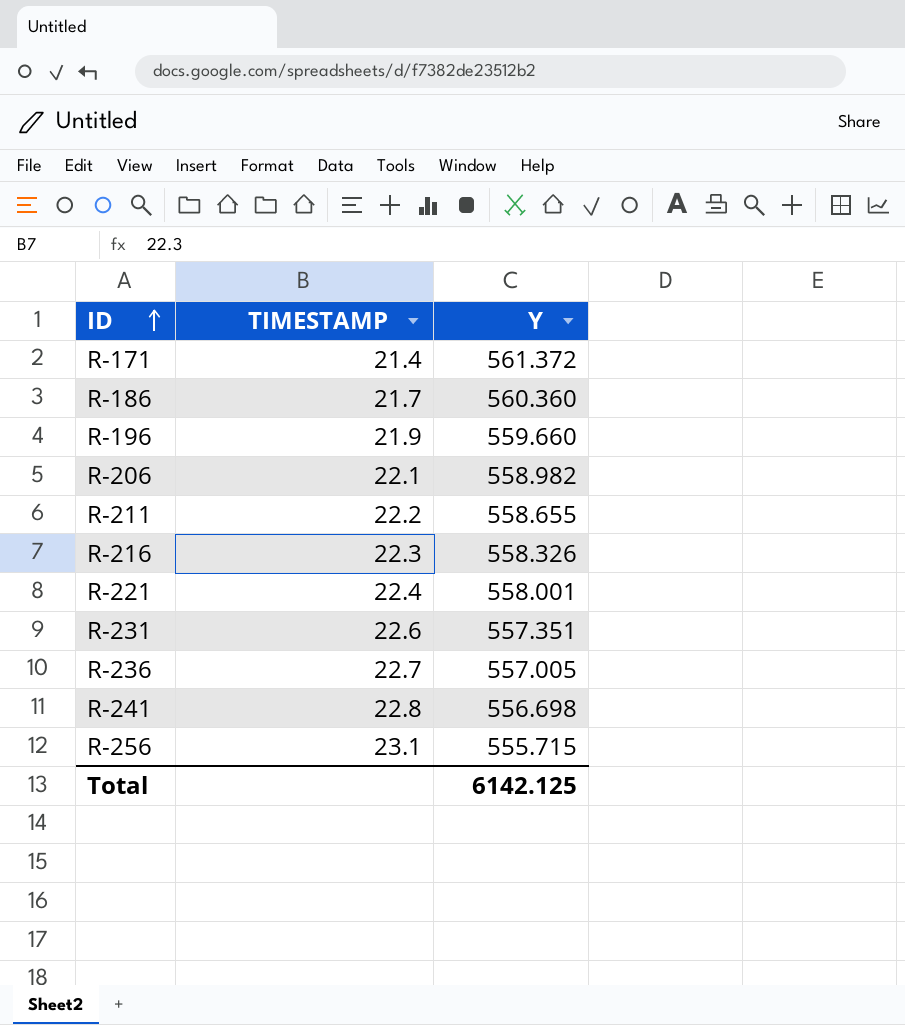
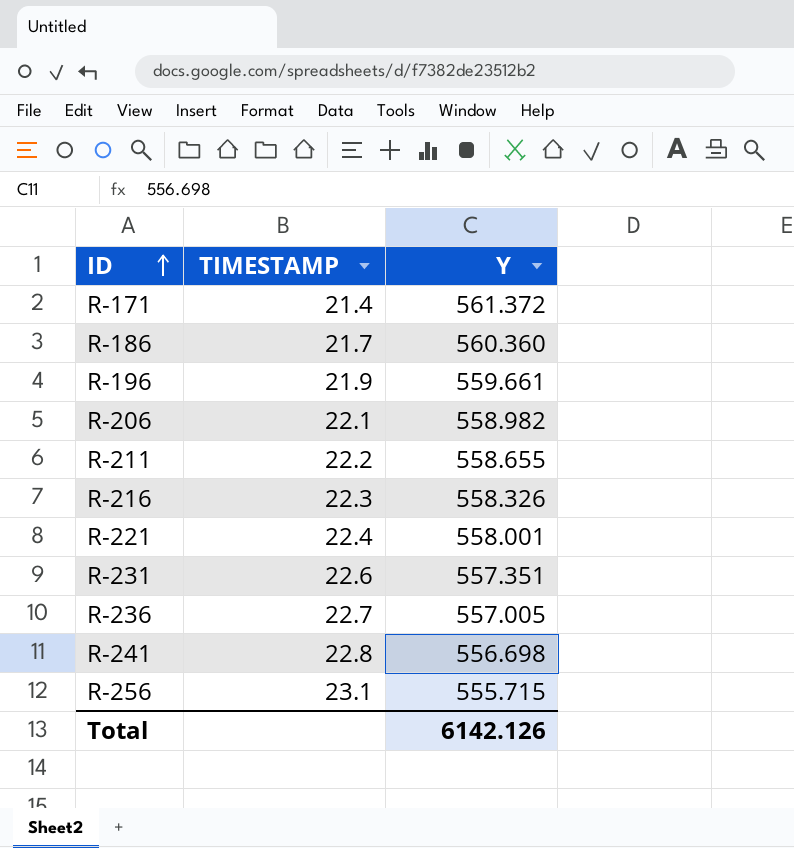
R-196 | Y: 559.660 -> 559.661
Total | Y: 6142.125 -> 6142.126

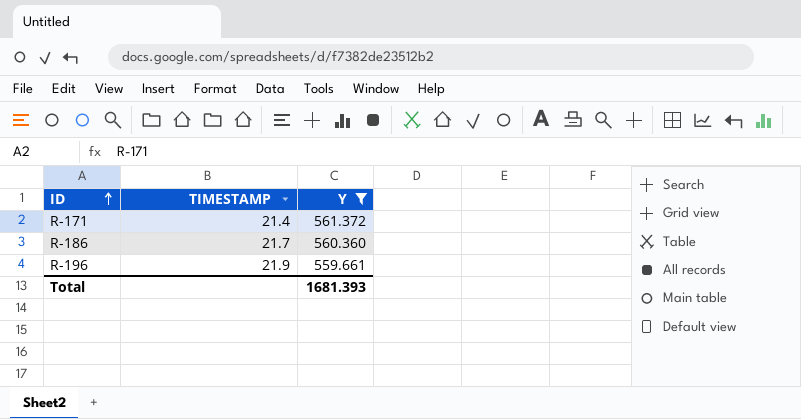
filter: none -> Y >= 559.661
Total | Y: 6142.126 -> 1681.393

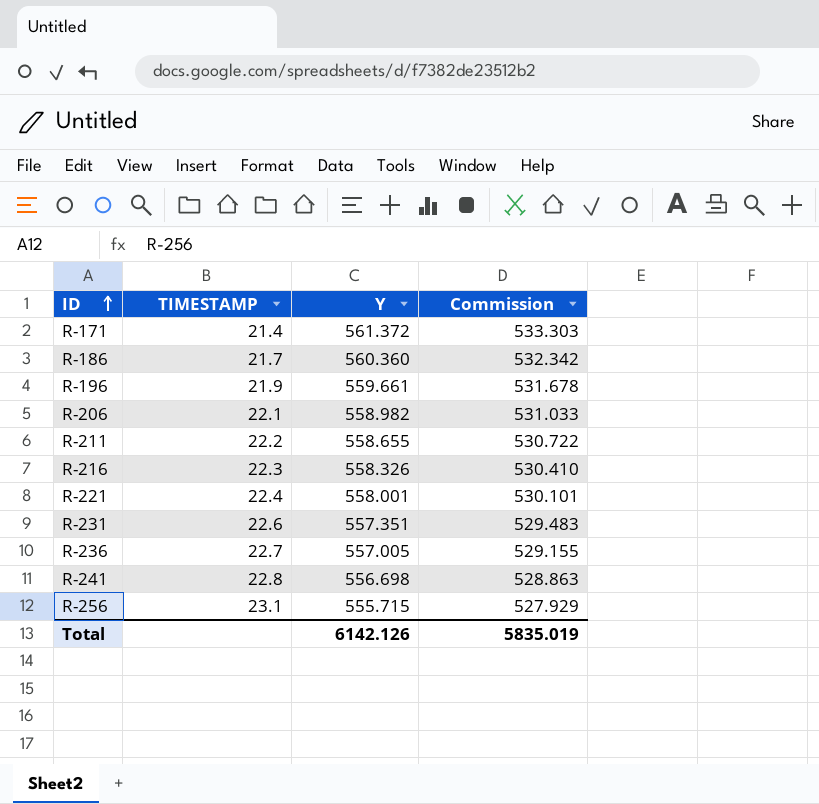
filter: Y >= 559.661 -> none
column Commission | formula: none -> [Y] * 0.95
Total | Y: 1681.393 -> 6142.126

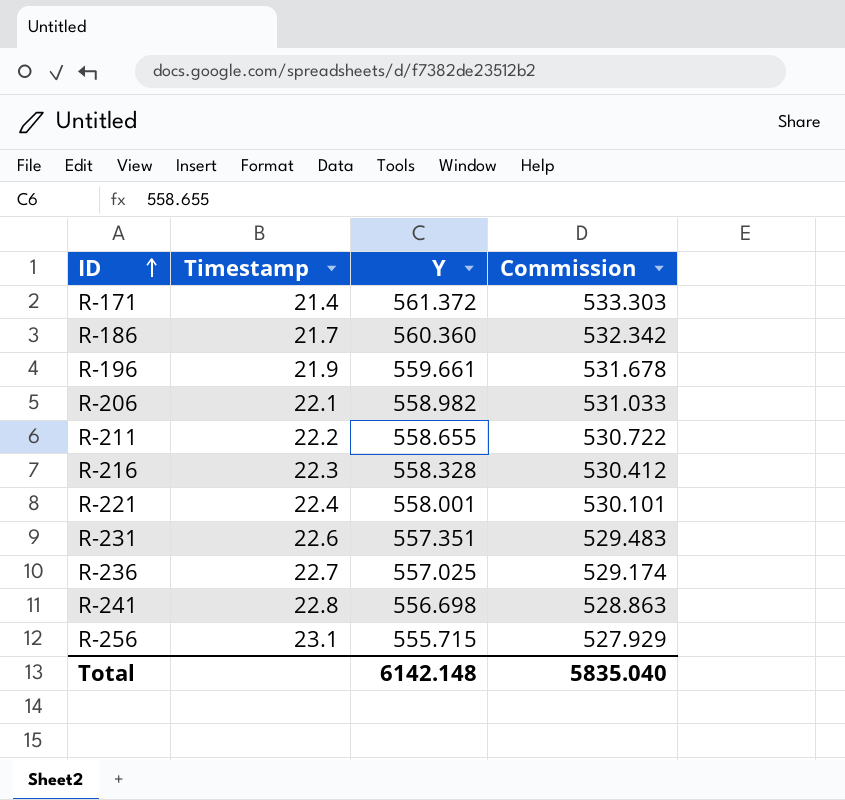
column name: TIMESTAMP -> Timestamp
R-216 | Y: 558.326 -> 558.328
R-216 | Commission: 530.410 -> 530.412
R-236 | Y: 557.005 -> 557.025
R-236 | Commission: 529.155 -> 529.174
Total | Y: 6142.126 -> 6142.148
Total | Commission: 5835.019 -> 5835.040

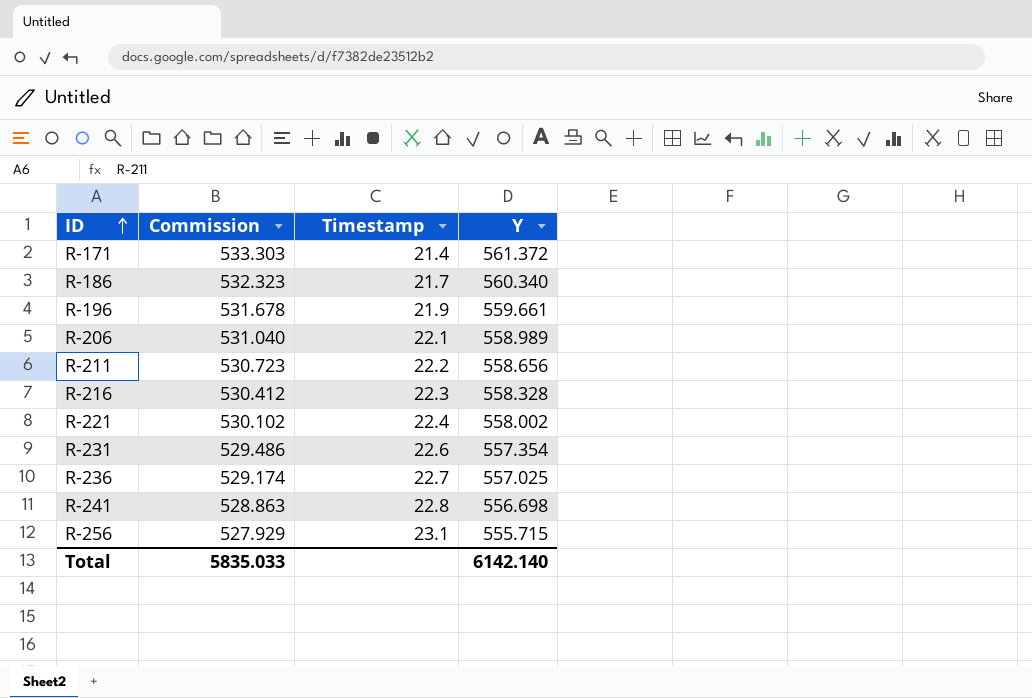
column Commission | position: 4 -> 2
R-186 | Commission: 532.342 -> 532.323
R-186 | Y: 560.360 -> 560.340
R-206 | Commission: 531.033 -> 531.040
R-206 | Y: 558.982 -> 558.989
R-211 | Commission: 530.722 -> 530.723
R-211 | Y: 558.655 -> 558.656
R-221 | Commission: 530.101 -> 530.102
R-221 | Y: 558.001 -> 558.002
R-231 | Commission: 529.483 -> 529.486
R-231 | Y: 557.351 -> 557.354
Total | Commission: 5835.040 -> 5835.033
Total | Y: 6142.148 -> 6142.140

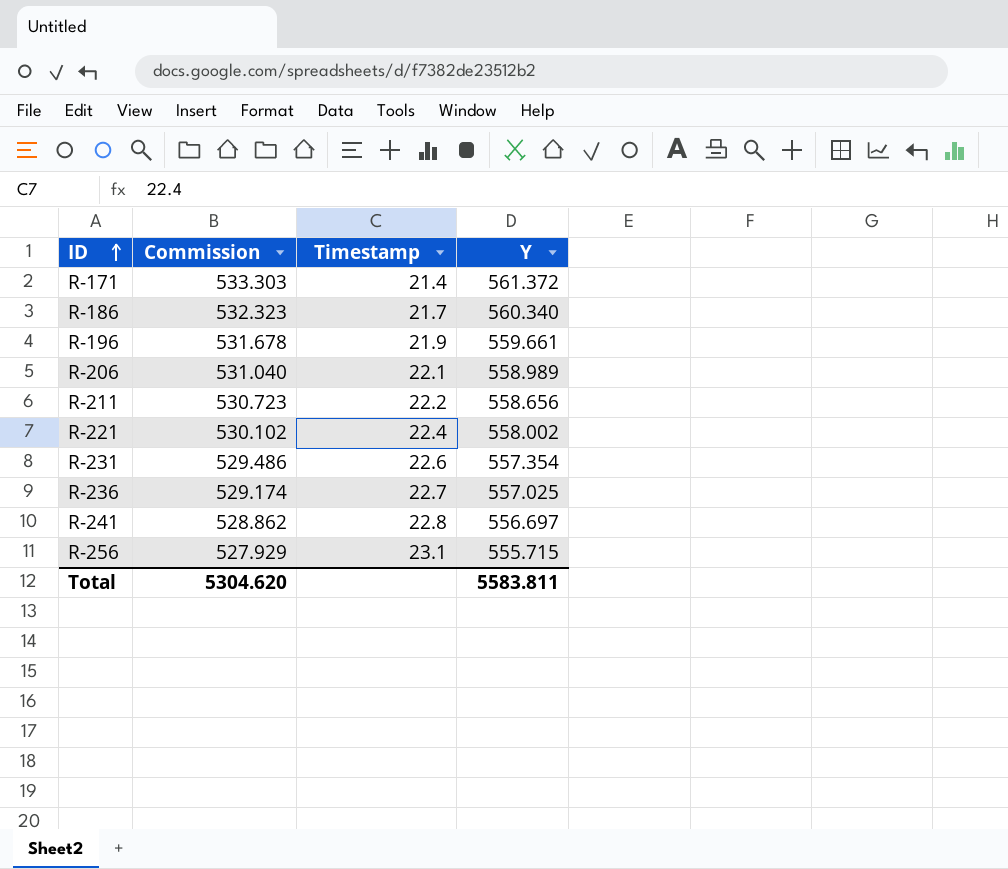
row R-216: 530.412 | 22.3 | 558.328 -> none
R-241 | Commission: 528.863 -> 528.862
R-241 | Y: 556.698 -> 556.697
Total | Commission: 5835.033 -> 5304.620
Total | Y: 6142.140 -> 5583.811

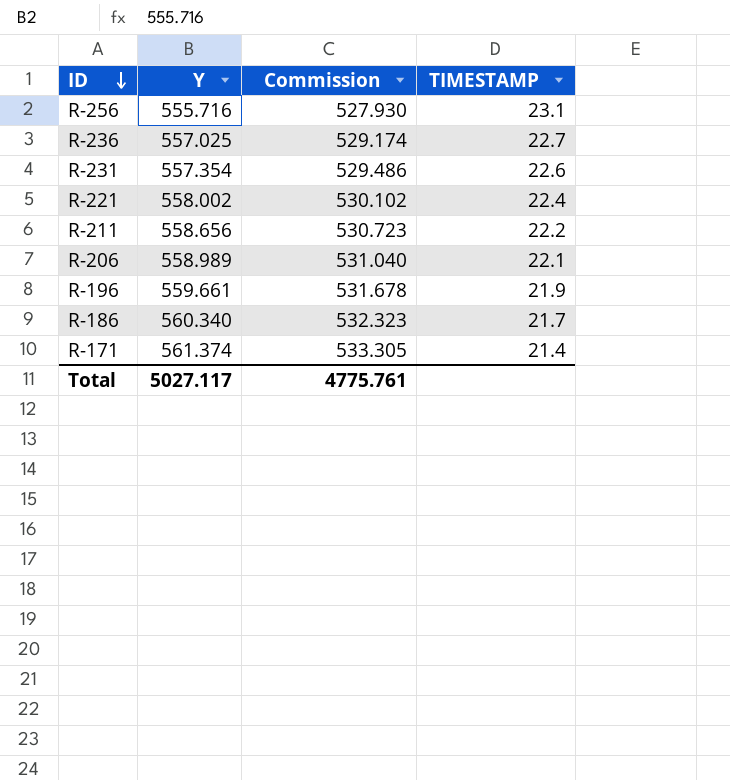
row order: ID ascending -> ID descending
column Y | position: 4 -> 2
column name: Timestamp -> TIMESTAMP
row R-241: 528.862 | 22.8 | 556.697 -> none
R-256 | Y: 555.715 -> 555.716
R-256 | Commission: 527.929 -> 527.930
R-171 | Y: 561.372 -> 561.374
R-171 | Commission: 533.303 -> 533.305
Total | Y: 5583.811 -> 5027.117
Total | Commission: 5304.620 -> 4775.761

